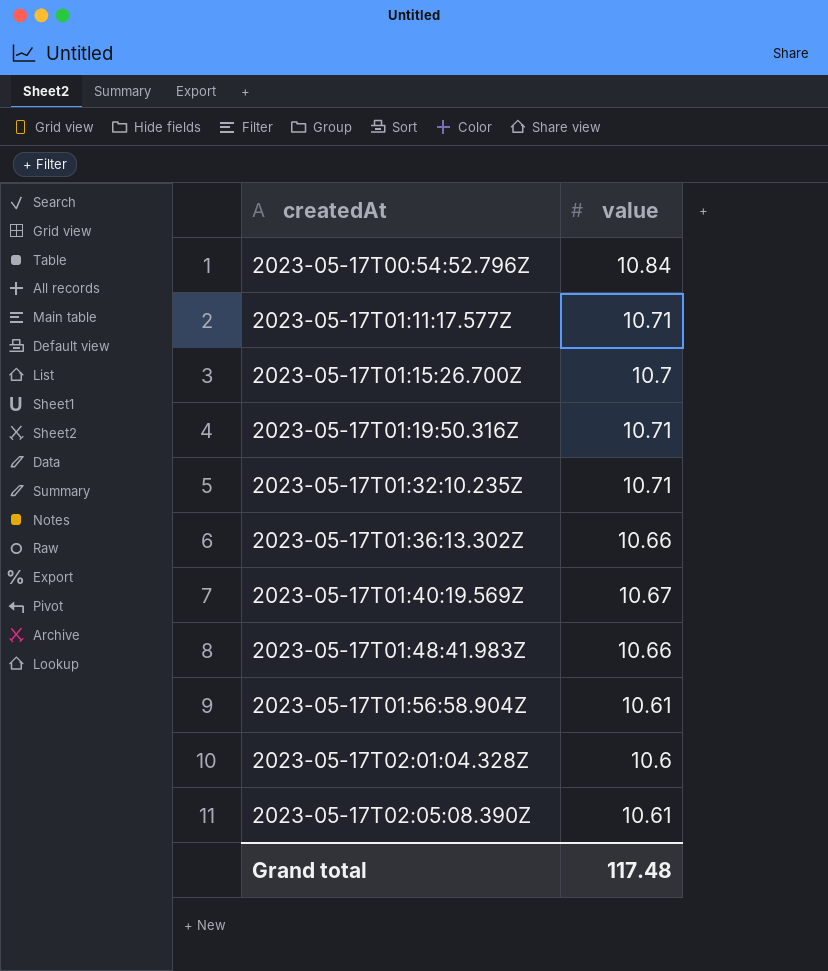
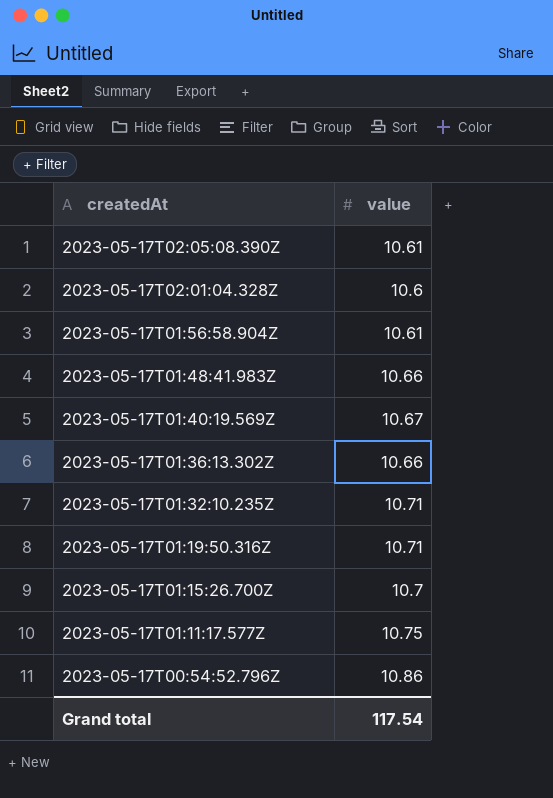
row order: createdAt ascending -> createdAt descending
2023-05-17T01:11:17.577Z | value: 10.71 -> 10.75
2023-05-17T00:54:52.796Z | value: 10.84 -> 10.86
Grand total | value: 117.48 -> 117.54

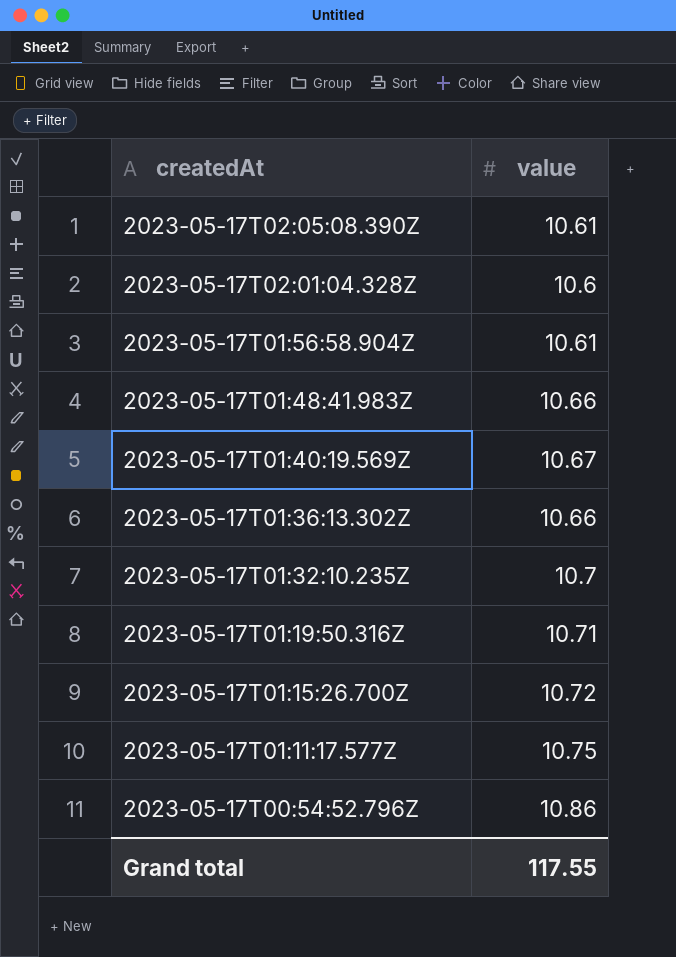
2023-05-17T01:32:10.235Z | value: 10.71 -> 10.7
2023-05-17T01:15:26.700Z | value: 10.7 -> 10.72
Grand total | value: 117.54 -> 117.55

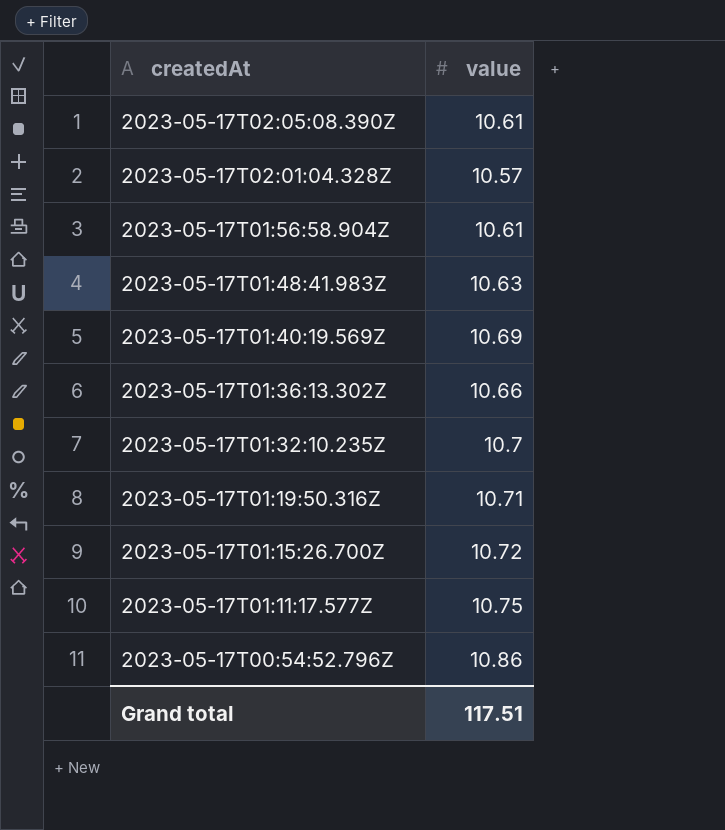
2023-05-17T02:01:04.328Z | value: 10.6 -> 10.57
2023-05-17T01:48:41.983Z | value: 10.66 -> 10.63
2023-05-17T01:40:19.569Z | value: 10.67 -> 10.69
Grand total | value: 117.55 -> 117.51

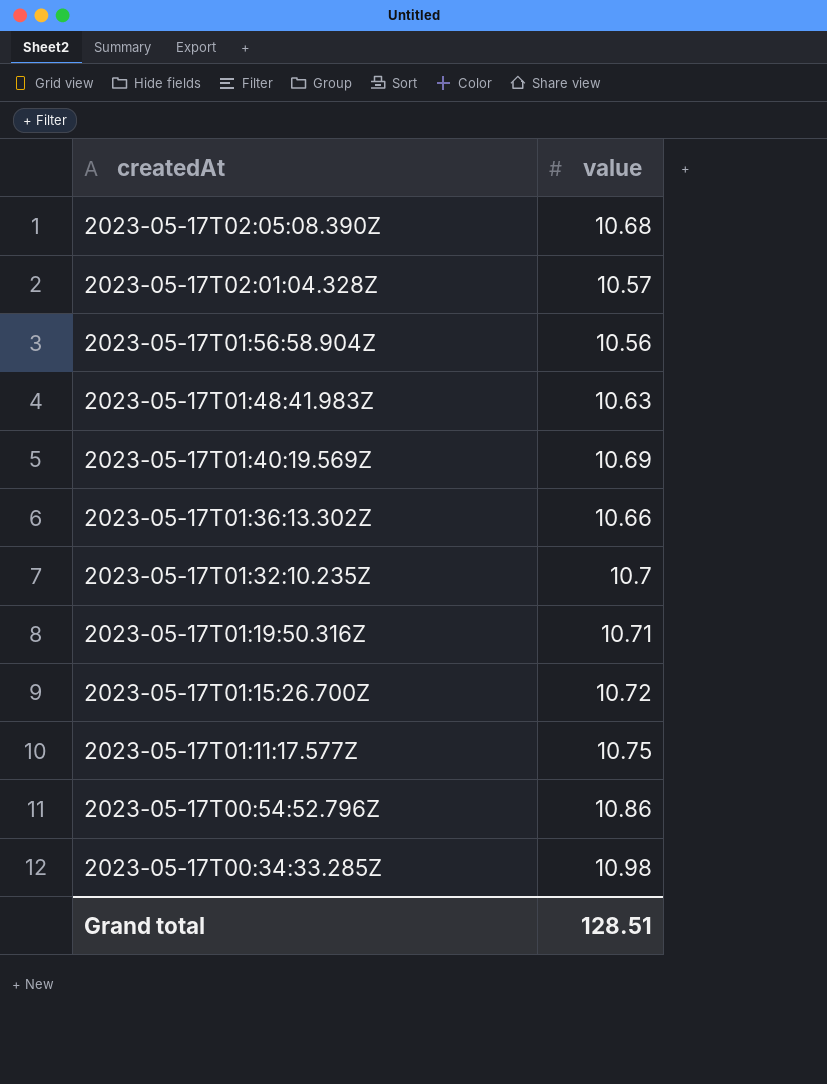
2023-05-17T02:05:08.390Z | value: 10.61 -> 10.68
2023-05-17T01:56:58.904Z | value: 10.61 -> 10.56
row 2023-05-17T00:34:33.285Z: none -> 10.98
Grand total | value: 117.51 -> 128.51

